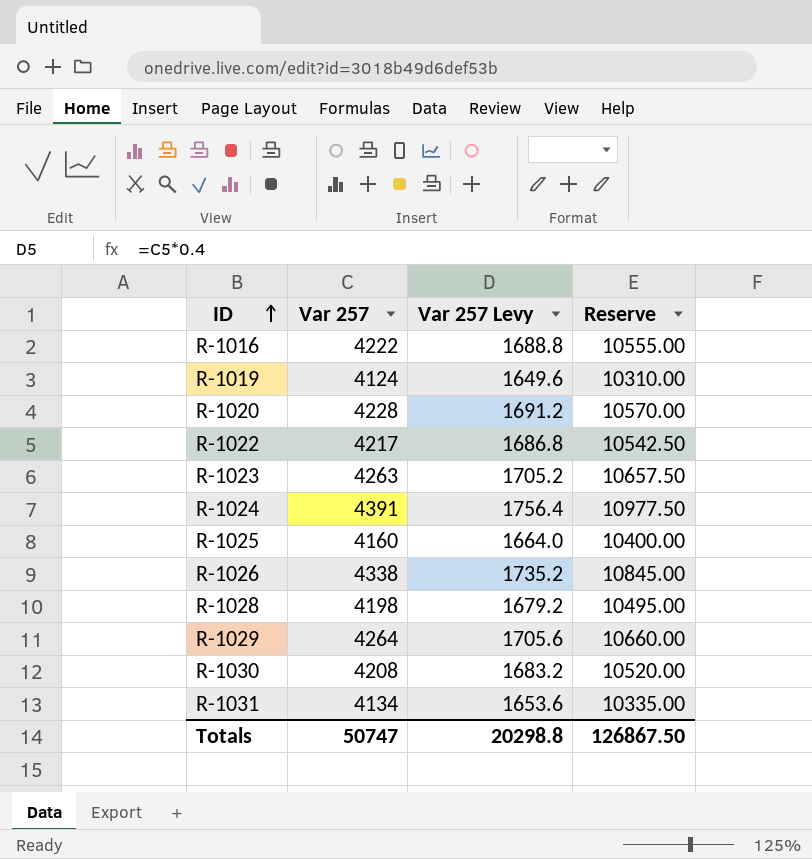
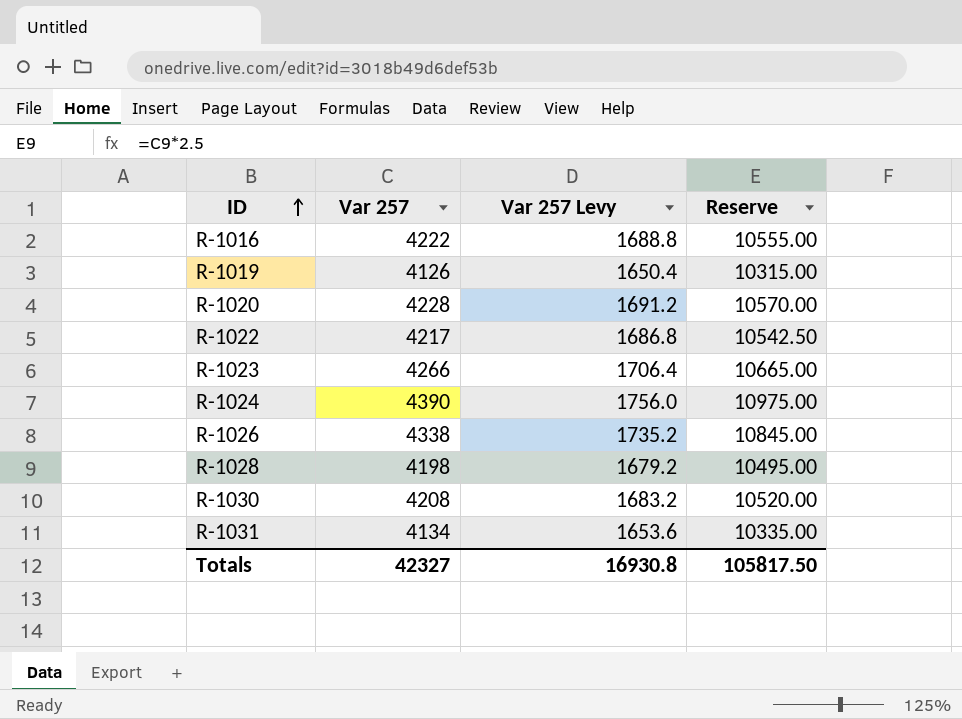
row R-1025: 4160 | 1664.0 | 10400.00 -> none
row R-1029: 4264 | 1705.6 | 10660.00 -> none
R-1019 | Var 257: 4124 -> 4126
R-1019 | Var 257 Levy: 1649.6 -> 1650.4
R-1019 | Reserve: 10310.00 -> 10315.00
R-1023 | Var 257: 4263 -> 4266
R-1023 | Var 257 Levy: 1705.2 -> 1706.4
R-1023 | Reserve: 10657.50 -> 10665.00
R-1024 | Var 257: 4391 -> 4390
R-1024 | Var 257 Levy: 1756.4 -> 1756.0
R-1024 | Reserve: 10977.50 -> 10975.00
Totals | Var 257: 50747 -> 42327
Totals | Var 257 Levy: 20298.8 -> 16930.8
Totals | Reserve: 126867.50 -> 105817.50

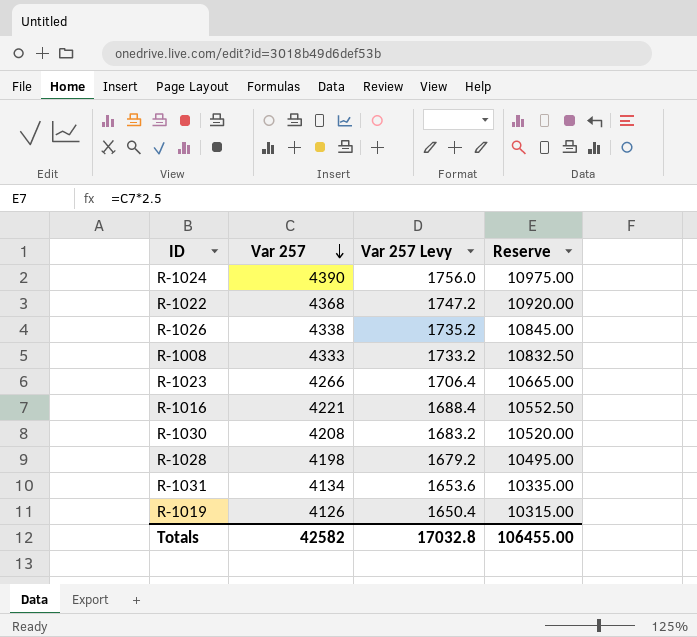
row order: ID ascending -> Var 257 descending
row R-1020: 4228 | 1691.2 | 10570.00 -> none
R-1022 | Var 257: 4217 -> 4368
R-1022 | Var 257 Levy: 1686.8 -> 1747.2
R-1022 | Reserve: 10542.50 -> 10920.00
row R-1008: none -> 4333 | 1733.2 | 10832.50
R-1016 | Var 257: 4222 -> 4221
R-1016 | Var 257 Levy: 1688.8 -> 1688.4
R-1016 | Reserve: 10555.00 -> 10552.50
Totals | Var 257: 42327 -> 42582
Totals | Var 257 Levy: 16930.8 -> 17032.8
Totals | Reserve: 105817.50 -> 106455.00

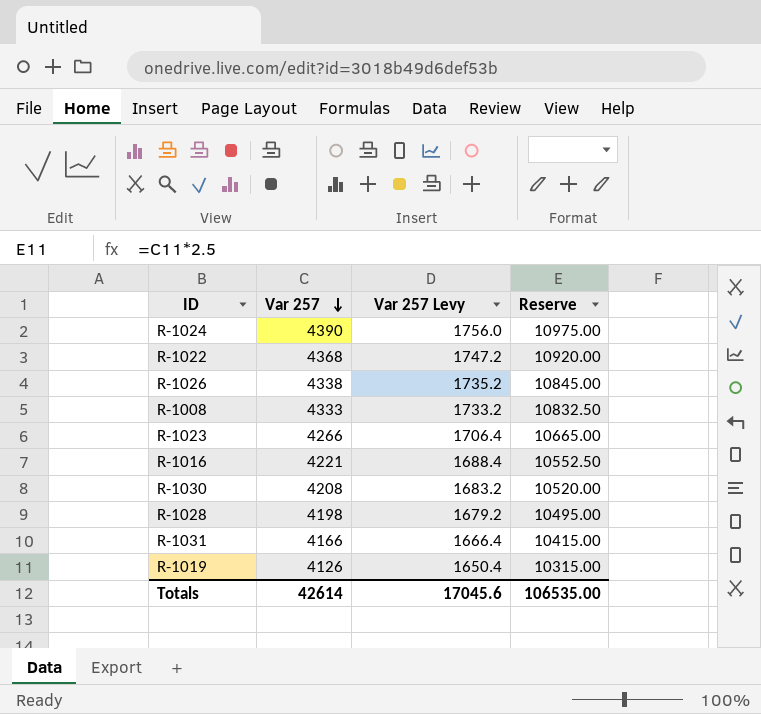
R-1031 | Var 257: 4134 -> 4166
R-1031 | Var 257 Levy: 1653.6 -> 1666.4
R-1031 | Reserve: 10335.00 -> 10415.00
Totals | Var 257: 42582 -> 42614
Totals | Var 257 Levy: 17032.8 -> 17045.6
Totals | Reserve: 106455.00 -> 106535.00

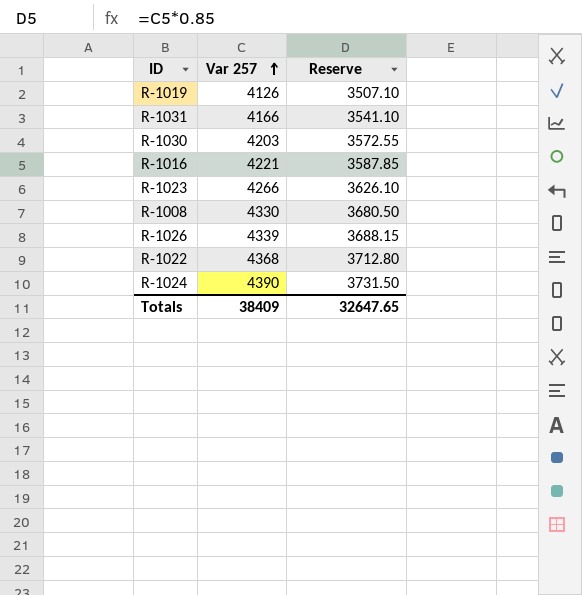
row order: Var 257 descending -> Var 257 ascending
column Var 257 Levy | formula: [Var 257] * 0.4 -> none
column Reserve | formula: [Var 257] * 2.5 -> [Var 257] * 0.85
row R-1028: 4198 | 1679.2 | 10495.00 -> none
R-1030 | Var 257: 4208 -> 4203
R-1008 | Var 257: 4333 -> 4330
R-1026 | Var 257: 4338 -> 4339
Totals | Var 257: 42614 -> 38409
Totals | Reserve: 106535.00 -> 32647.65

